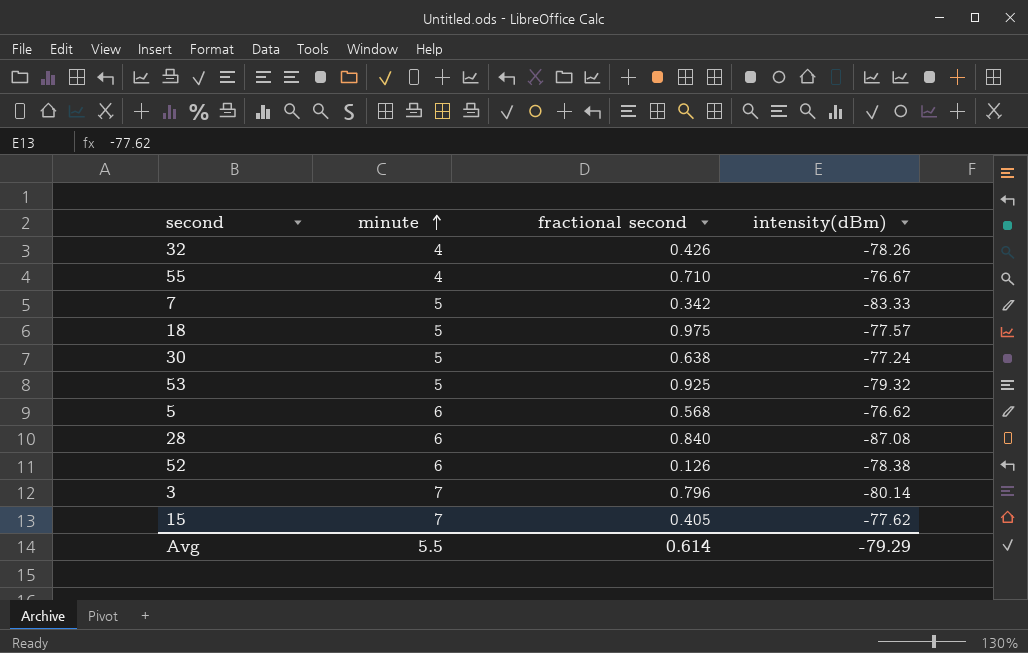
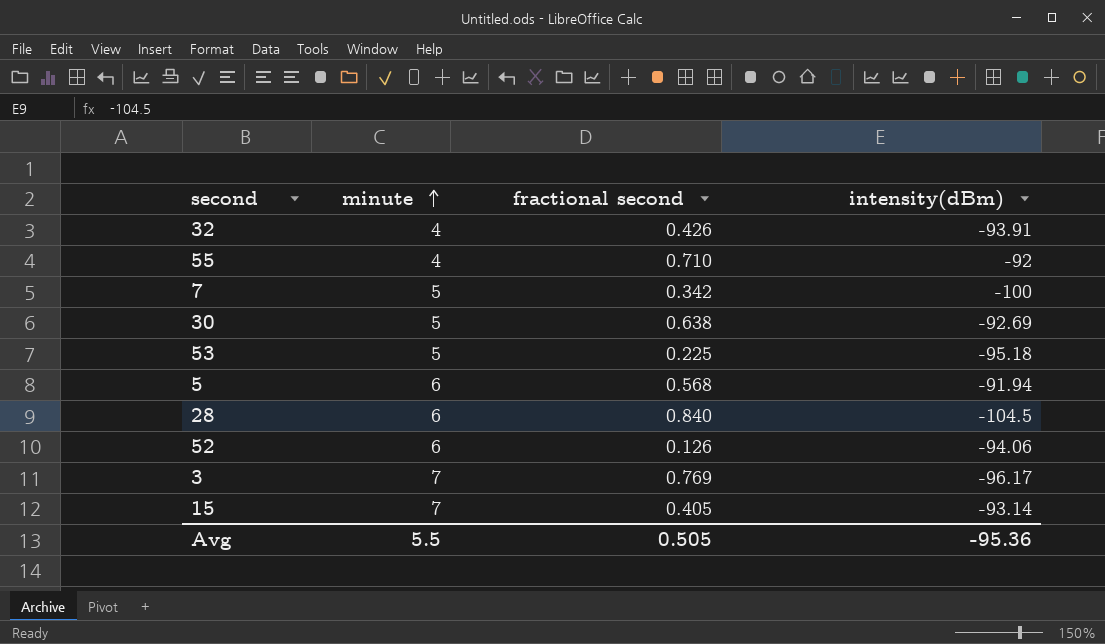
row 18: 5 | 0.975 | -77.57 -> none
32 | intensity(dBm): -78.26 -> -93.91
55 | intensity(dBm): -76.67 -> -92
7 | intensity(dBm): -83.33 -> -100
30 | intensity(dBm): -77.24 -> -92.69
53 | fractional second: 0.925 -> 0.225
53 | intensity(dBm): -79.32 -> -95.18
5 | intensity(dBm): -76.62 -> -91.94
28 | intensity(dBm): -87.08 -> -104.5
52 | intensity(dBm): -78.38 -> -94.06
3 | fractional second: 0.796 -> 0.769
3 | intensity(dBm): -80.14 -> -96.17
15 | intensity(dBm): -77.62 -> -93.14
Avg | fractional second: 0.614 -> 0.505
Avg | intensity(dBm): -79.29 -> -95.36

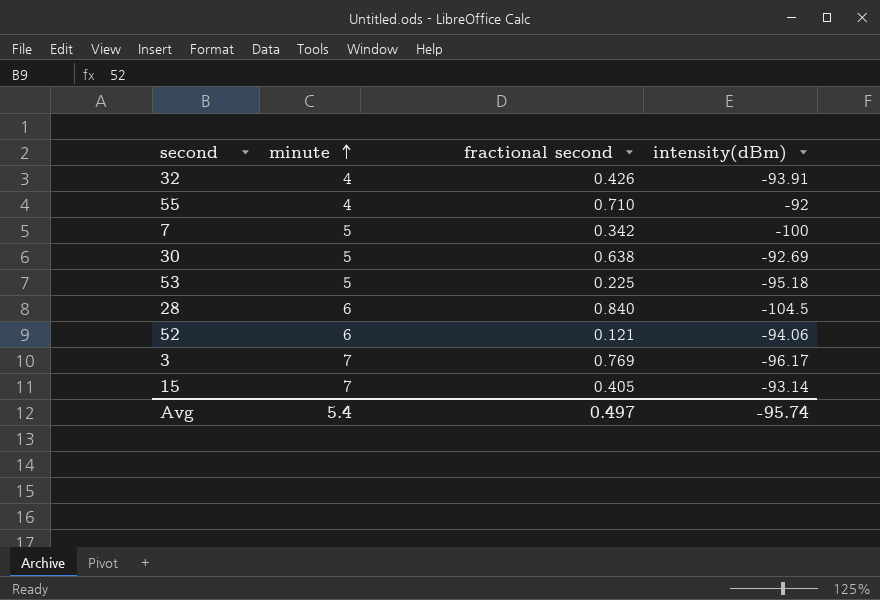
row 5: 6 | 0.568 | -91.94 -> none
52 | fractional second: 0.126 -> 0.121
Avg | minute: 5.5 -> 5.4
Avg | fractional second: 0.505 -> 0.497
Avg | intensity(dBm): -95.36 -> -95.74

